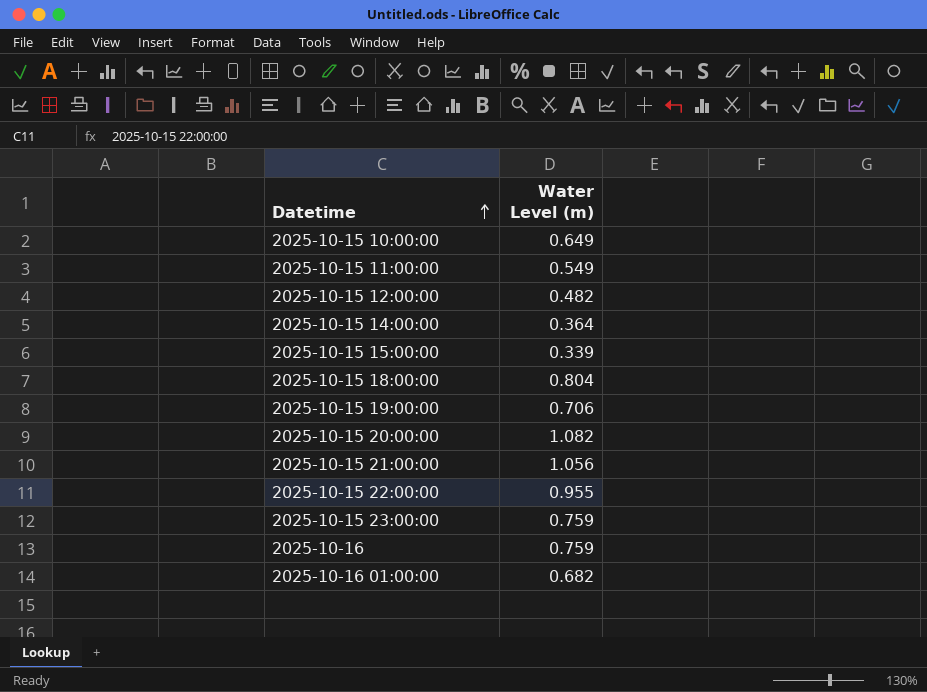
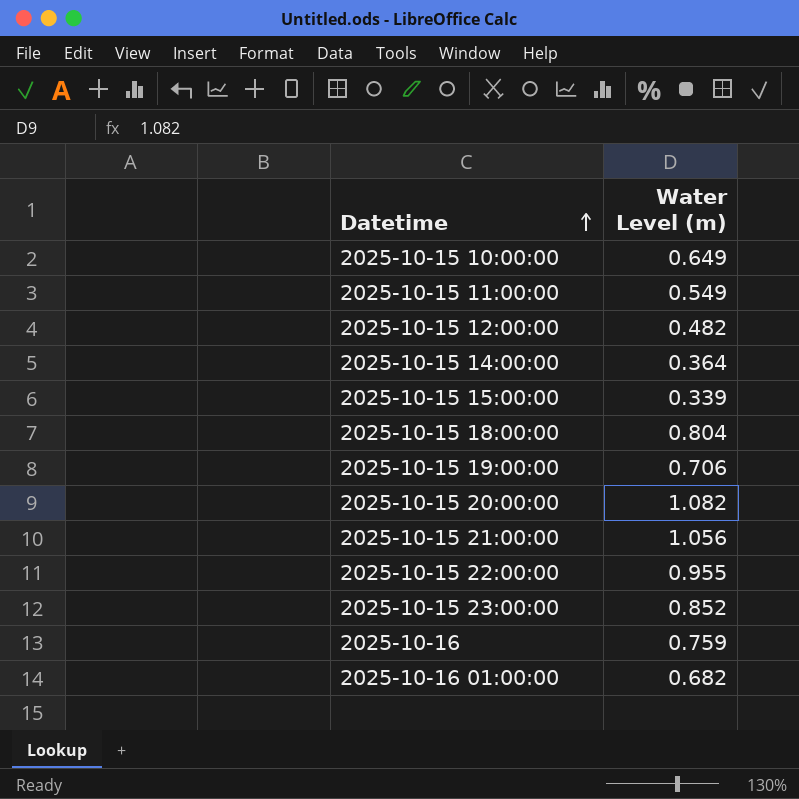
2025-10-15 23:00:00 | Water Level (m): 0.759 -> 0.852

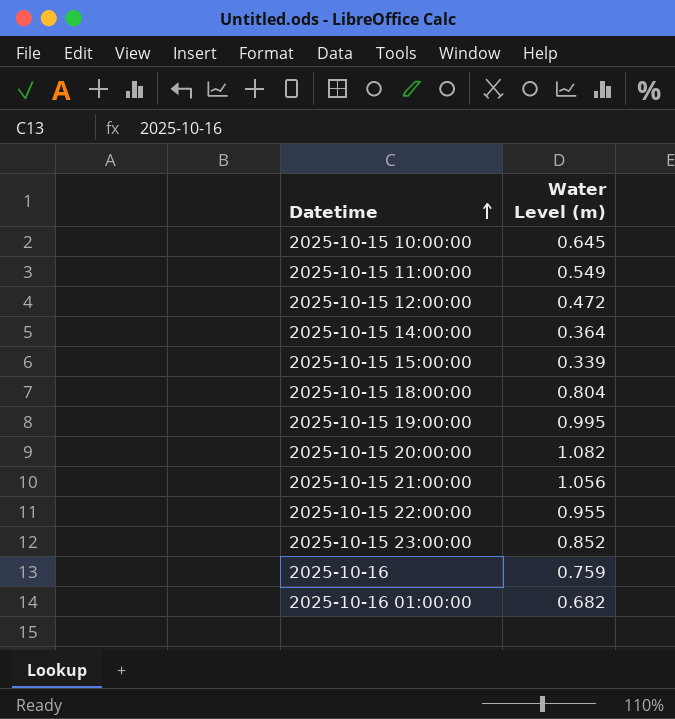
2025-10-15 10:00:00 | Water Level (m): 0.649 -> 0.645
2025-10-15 12:00:00 | Water Level (m): 0.482 -> 0.472
2025-10-15 19:00:00 | Water Level (m): 0.706 -> 0.995

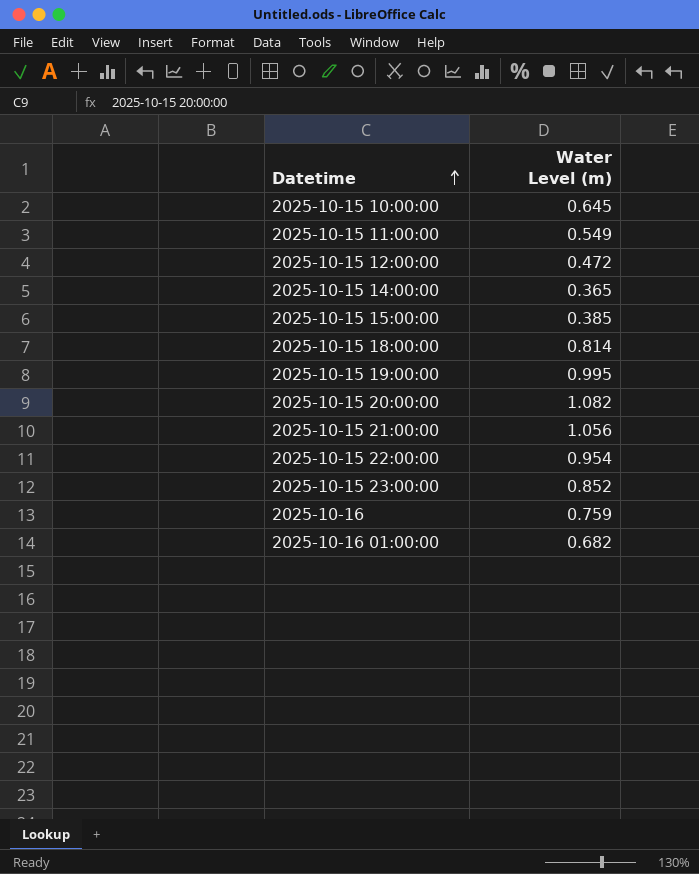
2025-10-15 14:00:00 | Water Level (m): 0.364 -> 0.365
2025-10-15 15:00:00 | Water Level (m): 0.339 -> 0.385
2025-10-15 18:00:00 | Water Level (m): 0.804 -> 0.814
2025-10-15 22:00:00 | Water Level (m): 0.955 -> 0.954

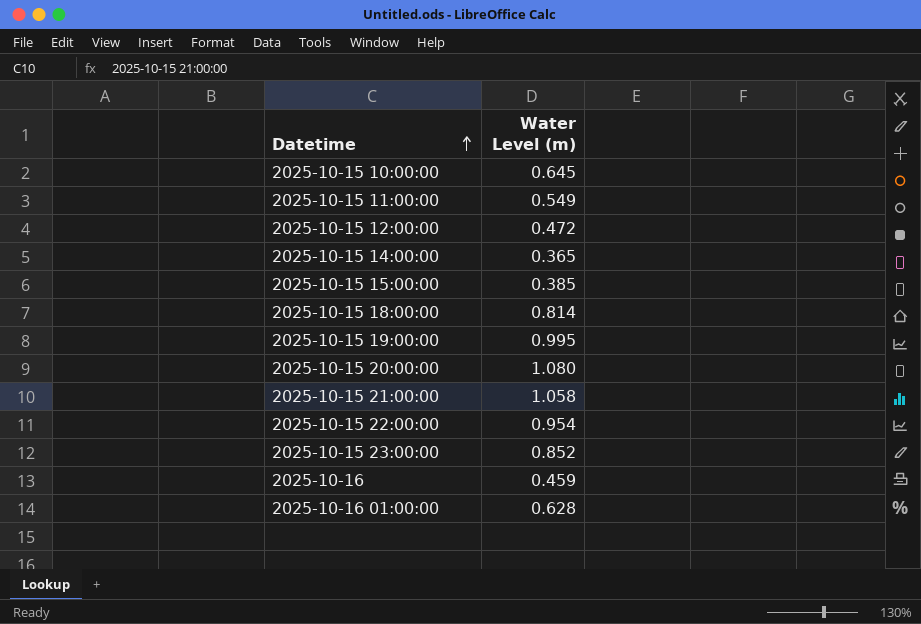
2025-10-15 20:00:00 | Water Level (m): 1.082 -> 1.080
2025-10-15 21:00:00 | Water Level (m): 1.056 -> 1.058
2025-10-16 | Water Level (m): 0.759 -> 0.459
2025-10-16 01:00:00 | Water Level (m): 0.682 -> 0.628

